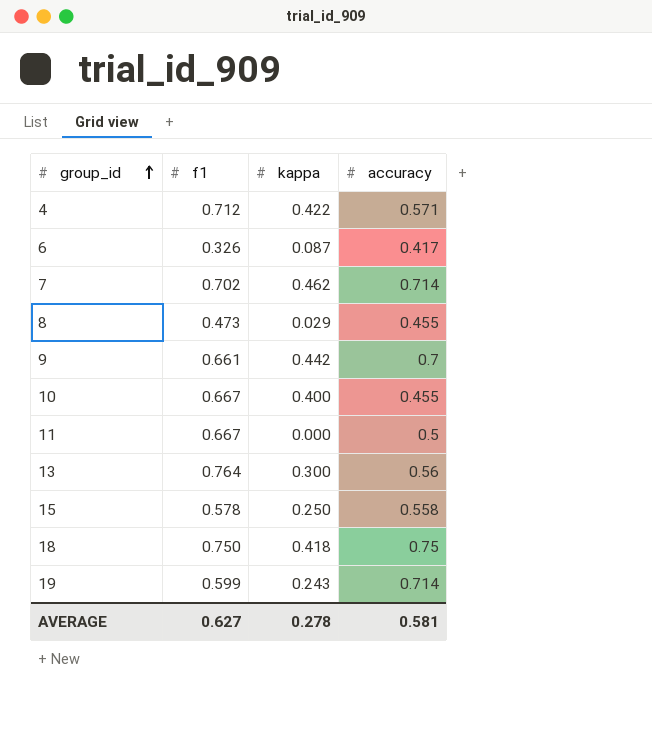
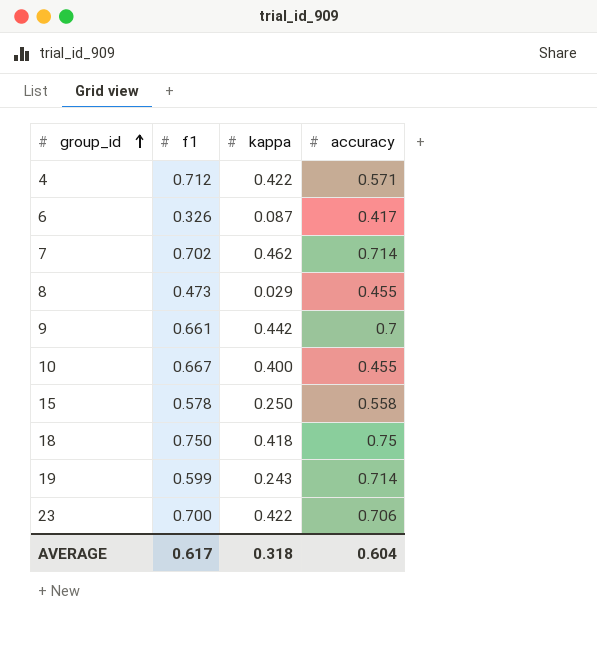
row 11: 0.667 | 0.000 | 0.5 -> none
row 13: 0.764 | 0.300 | 0.56 -> none
row 23: none -> 0.700 | 0.422 | 0.706
AVERAGE | f1: 0.627 -> 0.617
AVERAGE | kappa: 0.278 -> 0.318
AVERAGE | accuracy: 0.581 -> 0.604

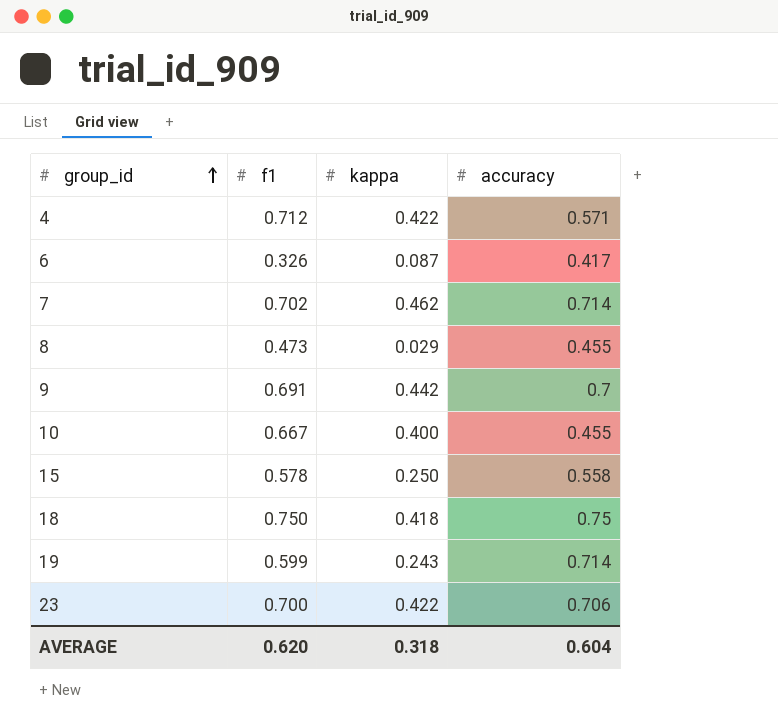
9 | f1: 0.661 -> 0.691
AVERAGE | f1: 0.617 -> 0.620

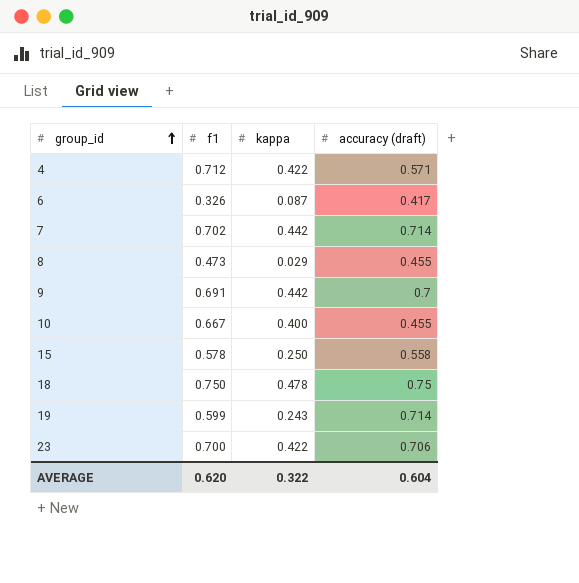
column name: accuracy -> accuracy (draft)
7 | kappa: 0.462 -> 0.442
18 | kappa: 0.418 -> 0.478
AVERAGE | kappa: 0.318 -> 0.322

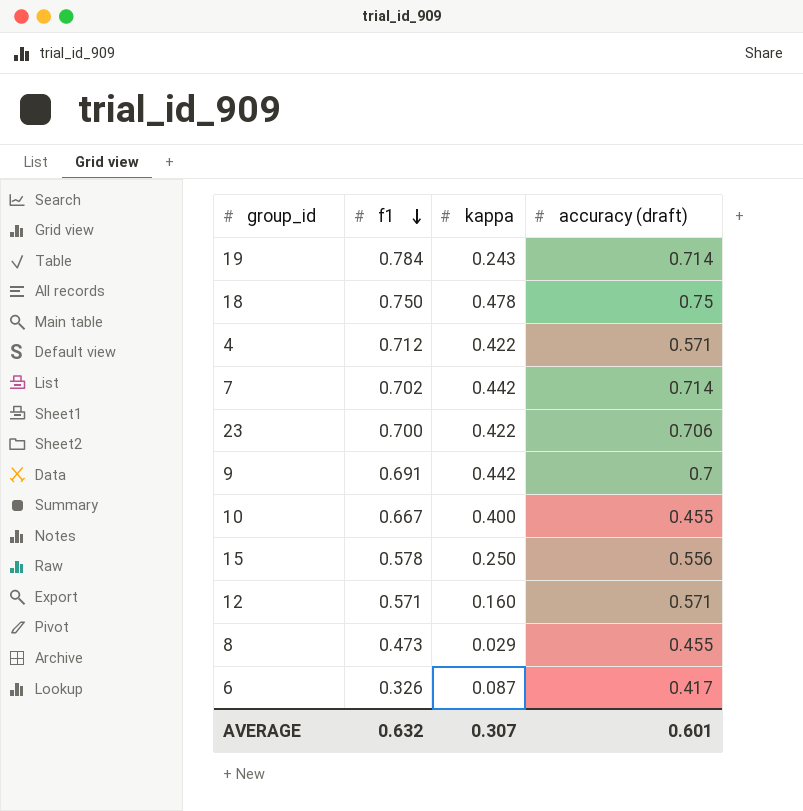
row order: group_id ascending -> f1 descending
19 | f1: 0.599 -> 0.784
15 | accuracy (draft): 0.558 -> 0.556
row 12: none -> 0.571 | 0.160 | 0.571
AVERAGE | f1: 0.620 -> 0.632
AVERAGE | kappa: 0.322 -> 0.307
AVERAGE | accuracy (draft): 0.604 -> 0.601

